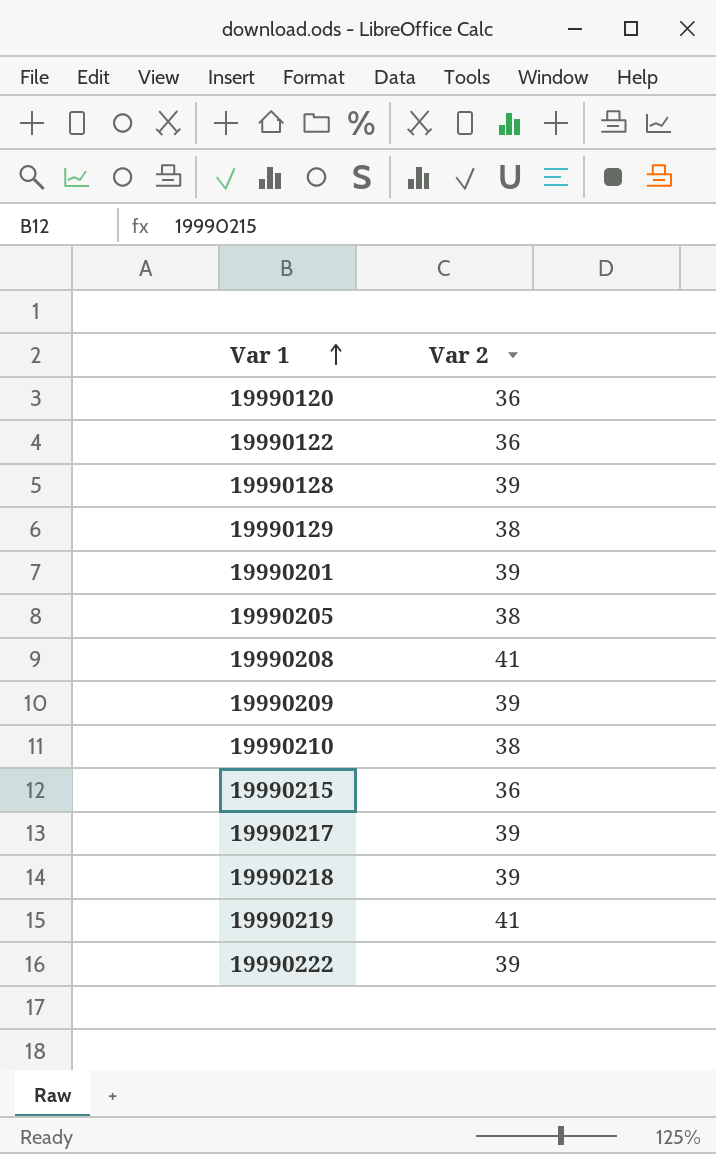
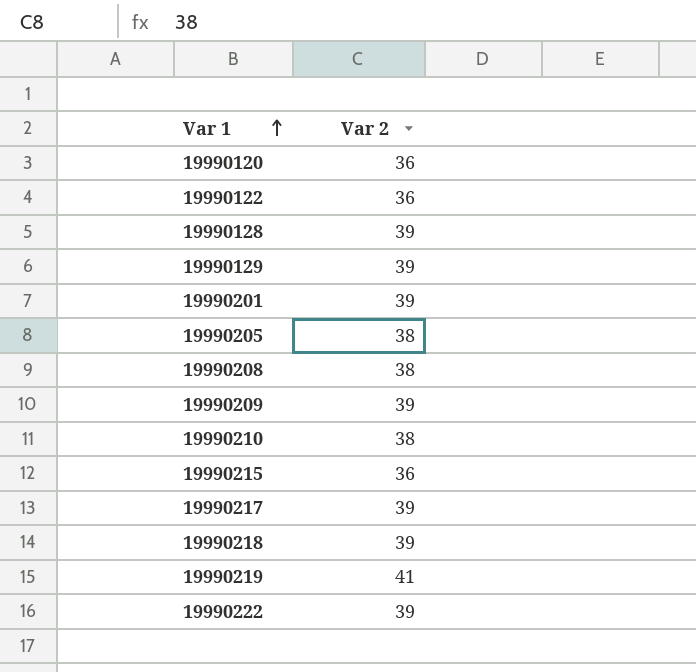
19990129 | Var 2: 38 -> 39
19990208 | Var 2: 41 -> 38

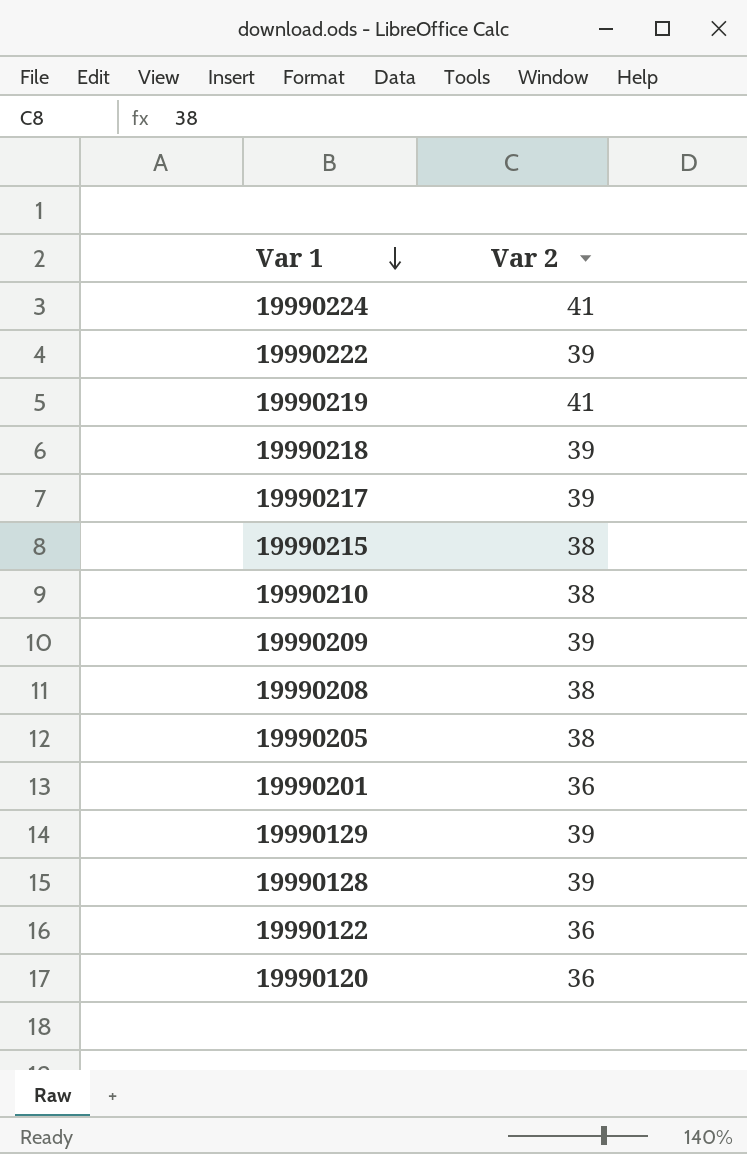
row order: Var 1 ascending -> Var 1 descending
row 19990224: none -> 41
19990215 | Var 2: 36 -> 38
19990201 | Var 2: 39 -> 36

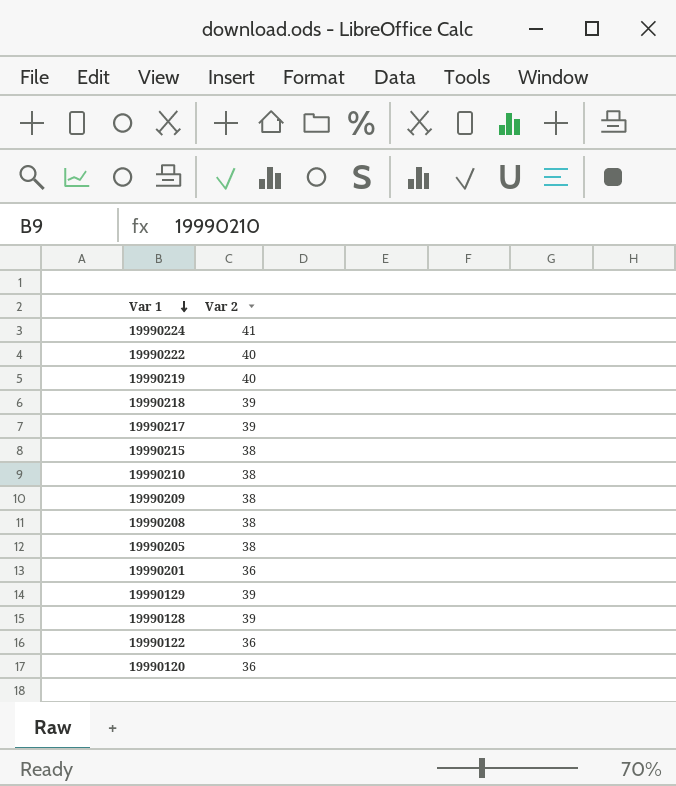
19990222 | Var 2: 39 -> 40
19990219 | Var 2: 41 -> 40
19990209 | Var 2: 39 -> 38

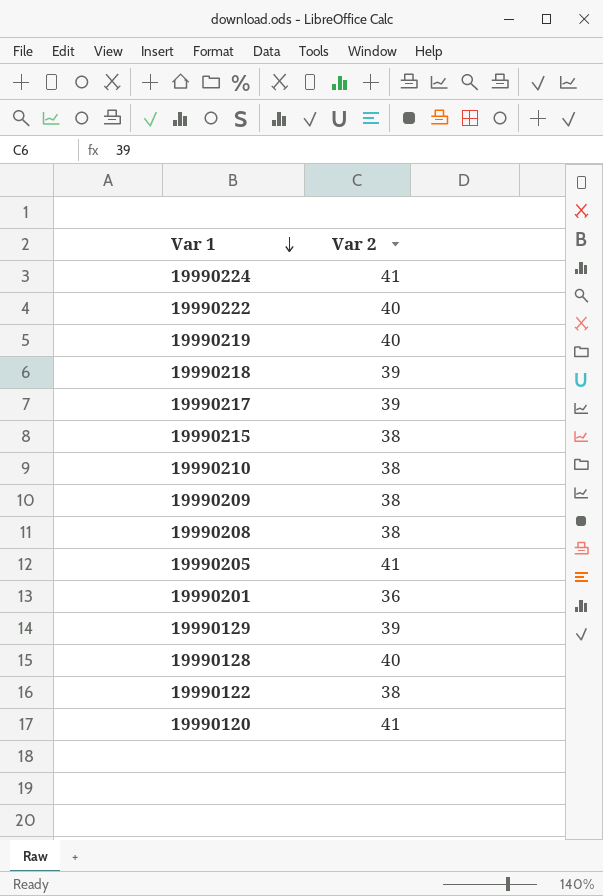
19990205 | Var 2: 38 -> 41
19990128 | Var 2: 39 -> 40
19990122 | Var 2: 36 -> 38
19990120 | Var 2: 36 -> 41

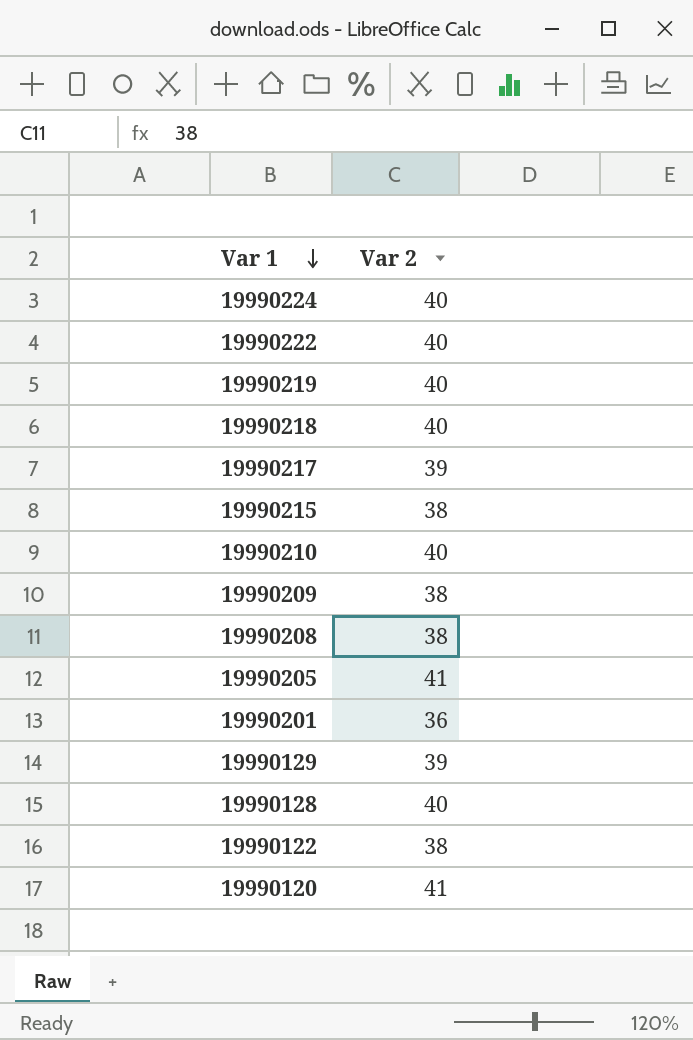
19990224 | Var 2: 41 -> 40
19990218 | Var 2: 39 -> 40
19990210 | Var 2: 38 -> 40

